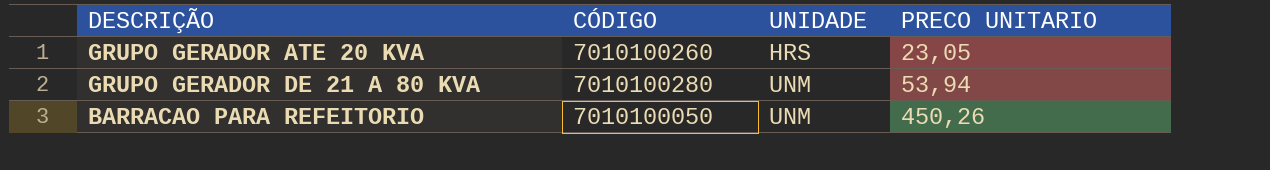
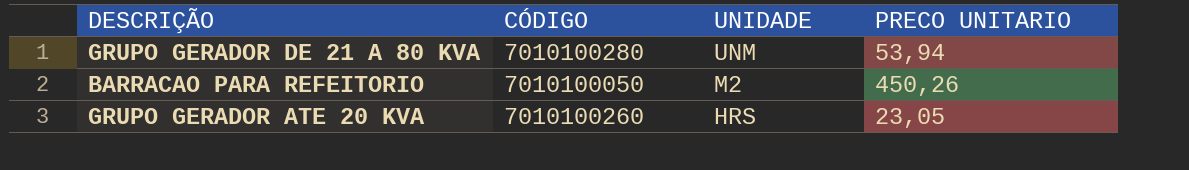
row order: UNIDADE ascending -> UNIDADE descending
BARRACAO PARA REFEITORIO | UNIDADE: UNM -> M2

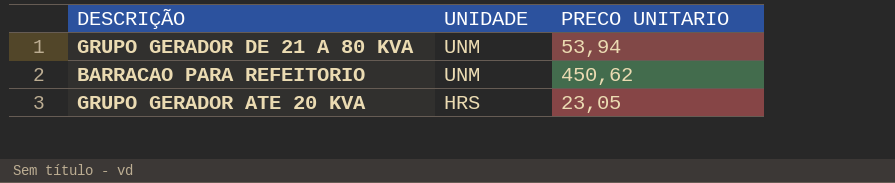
column CÓDIGO | position: 2 -> none
BARRACAO PARA REFEITORIO | UNIDADE: M2 -> UNM
BARRACAO PARA REFEITORIO | PRECO UNITARIO: 450,26 -> 450,62

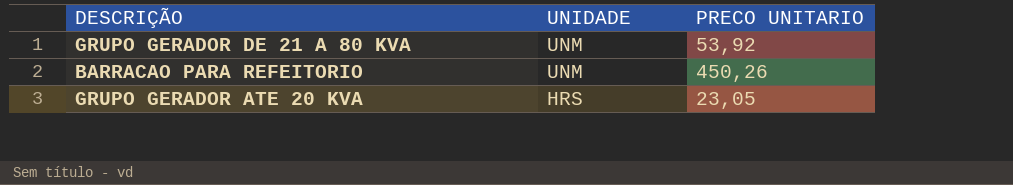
GRUPO GERADOR DE 21 A 80 KVA | PRECO UNITARIO: 53,94 -> 53,92
BARRACAO PARA REFEITORIO | PRECO UNITARIO: 450,62 -> 450,26

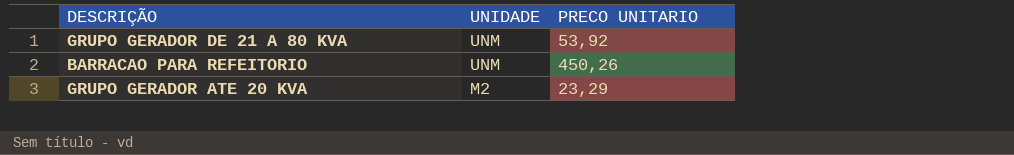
GRUPO GERADOR ATE 20 KVA | UNIDADE: HRS -> M2
GRUPO GERADOR ATE 20 KVA | PRECO UNITARIO: 23,05 -> 23,29

